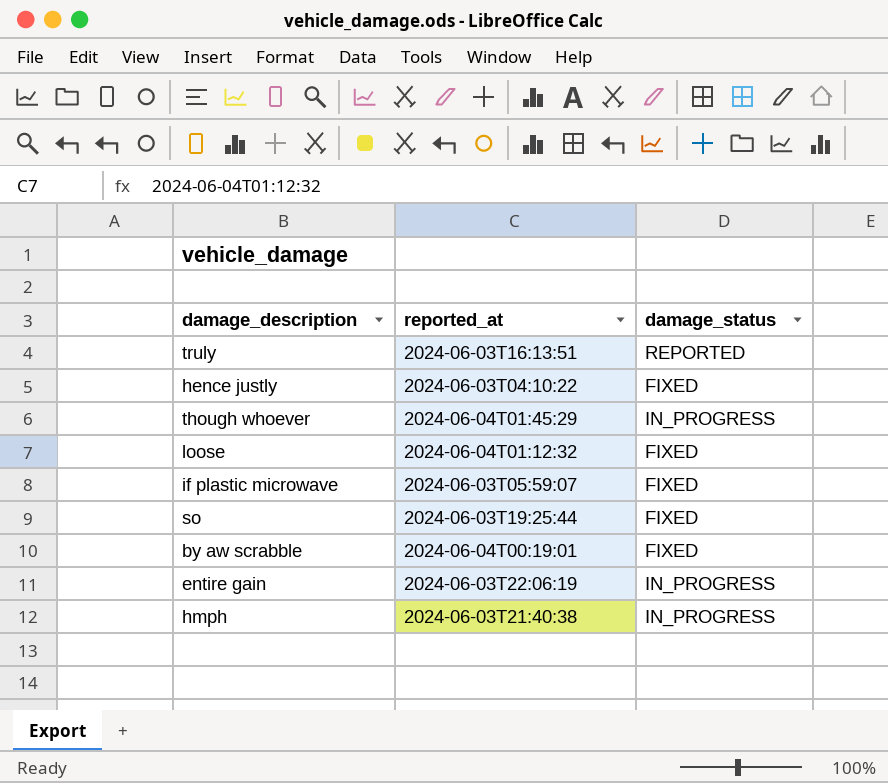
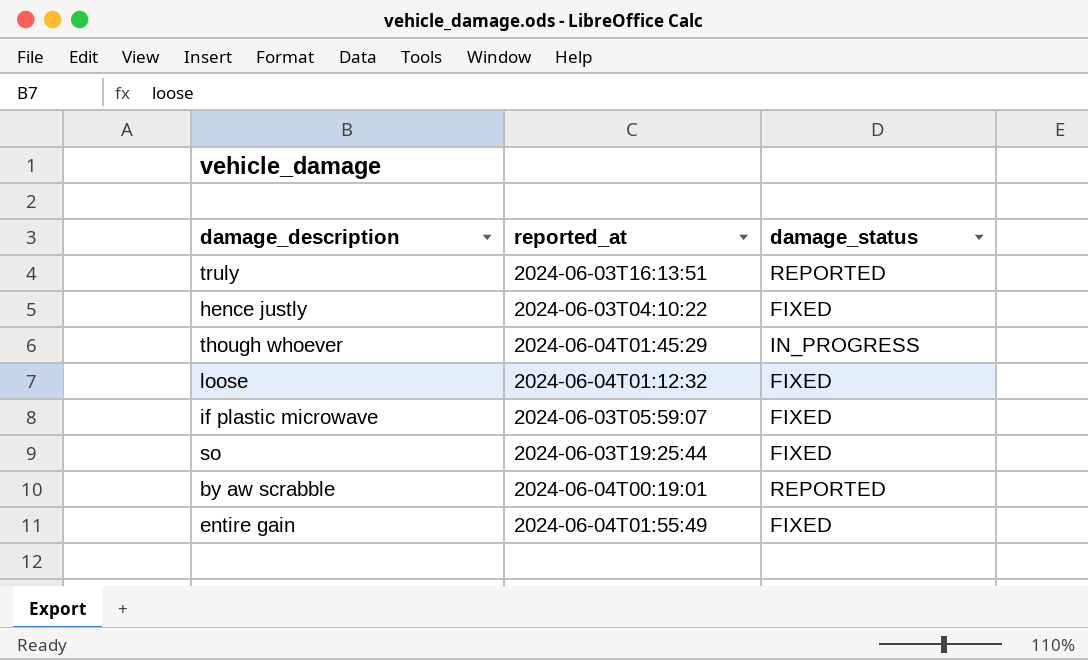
row hmph: 2024-06-03T21:40:38 | IN_PROGRESS -> none
by aw scrabble | damage_status: FIXED -> REPORTED
entire gain | reported_at: 2024-06-03T22:06:19 -> 2024-06-04T01:55:49
entire gain | damage_status: IN_PROGRESS -> FIXED

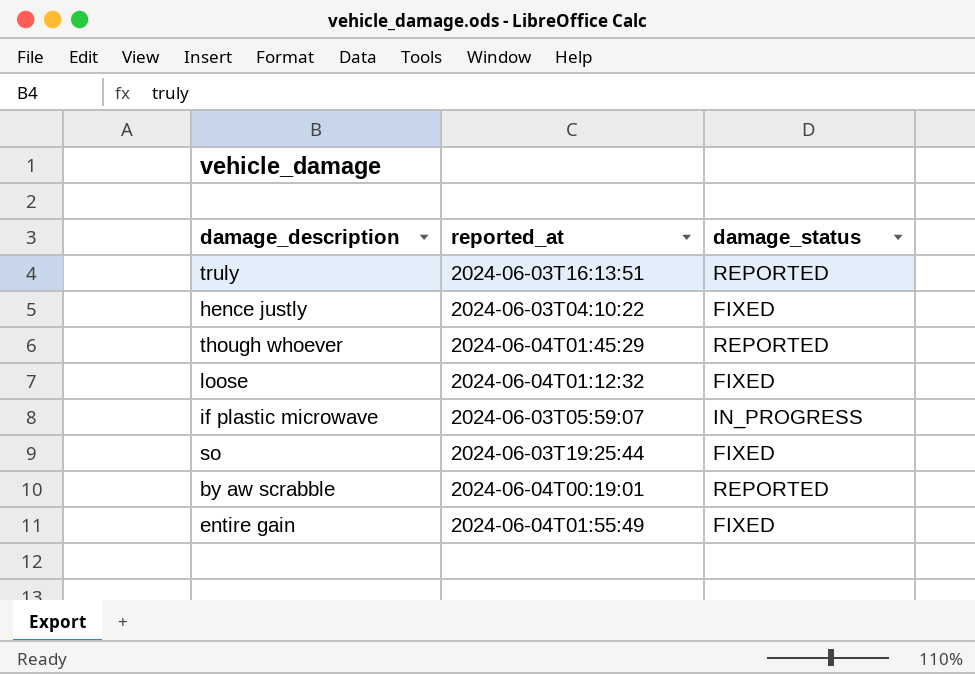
though whoever | damage_status: IN_PROGRESS -> REPORTED
if plastic microwave | damage_status: FIXED -> IN_PROGRESS

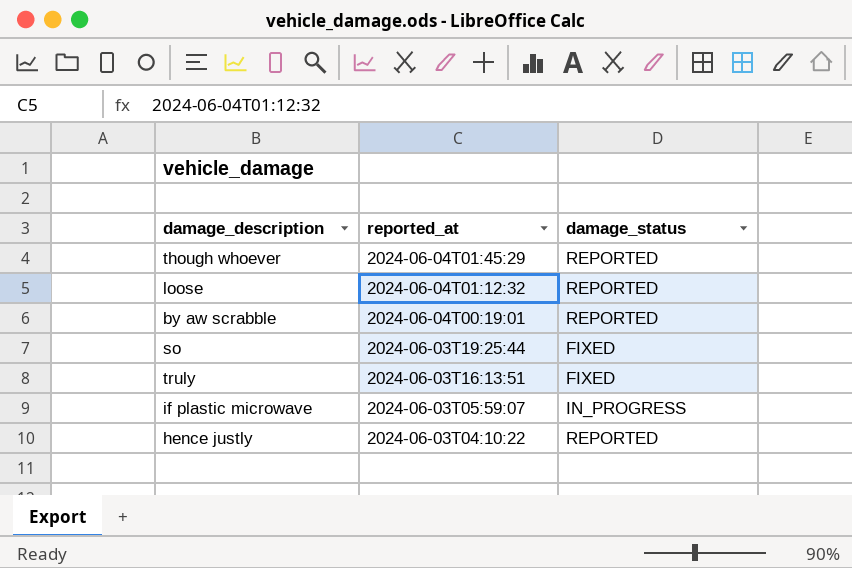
row order: none -> reported_at descending
row entire gain: 2024-06-04T01:55:49 | FIXED -> none
loose | damage_status: FIXED -> REPORTED
truly | damage_status: REPORTED -> FIXED
hence justly | damage_status: FIXED -> REPORTED

